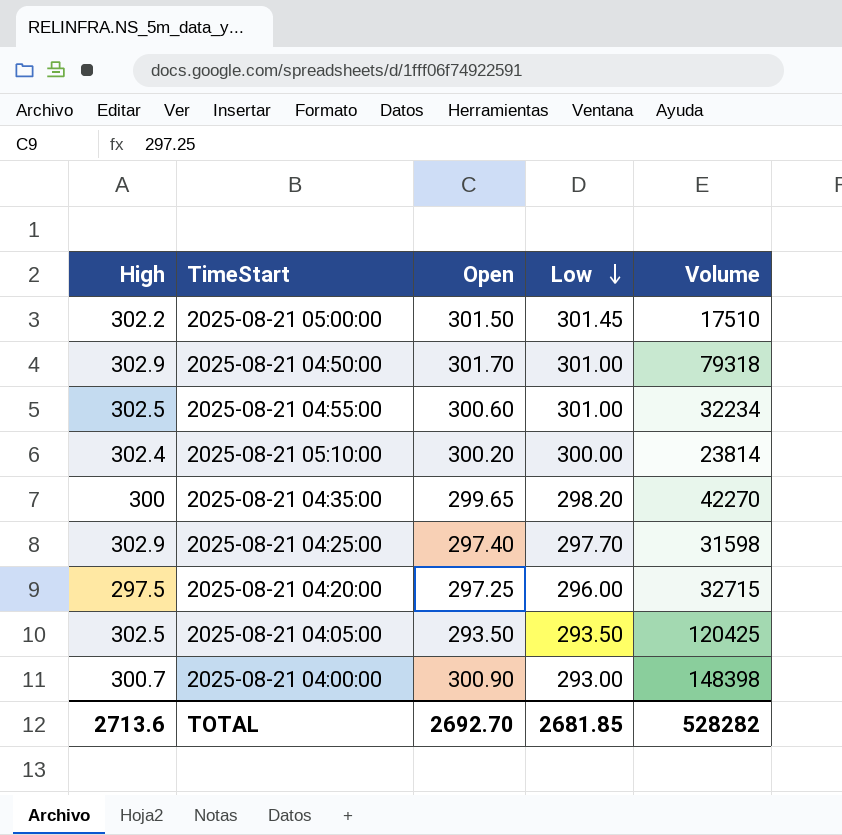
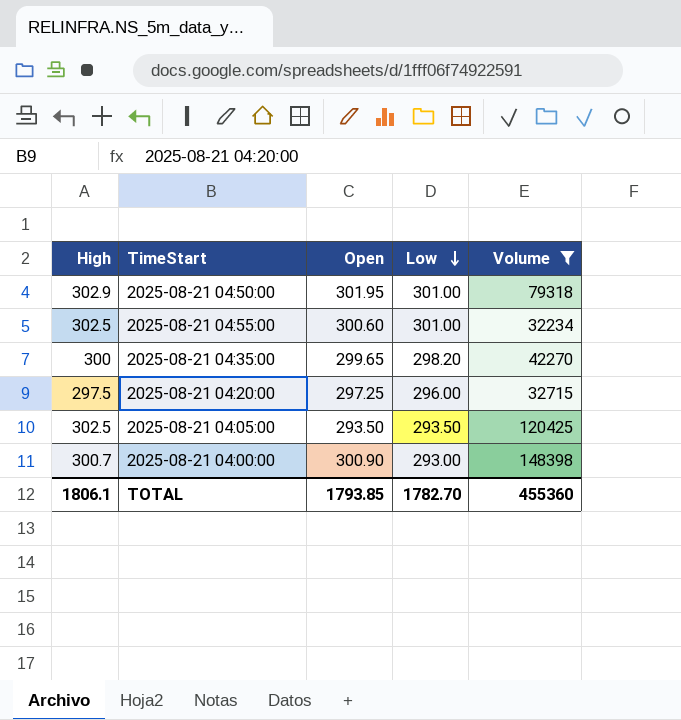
filter: none -> Volume >= 32234
2025-08-21 04:50:00 | Open: 301.70 -> 301.95
TOTAL | High: 2713.6 -> 1806.1
TOTAL | Open: 2692.70 -> 1793.85
TOTAL | Low: 2681.85 -> 1782.70
TOTAL | Volume: 528282 -> 455360

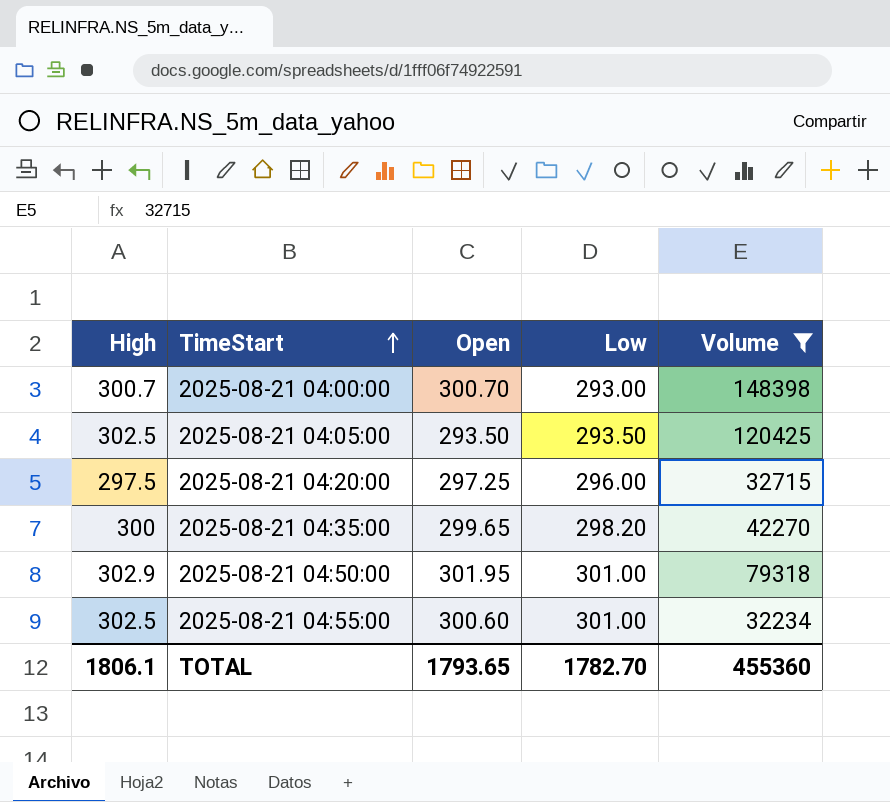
row order: Low descending -> TimeStart ascending
2025-08-21 04:00:00 | Open: 300.90 -> 300.70
TOTAL | Open: 1793.85 -> 1793.65

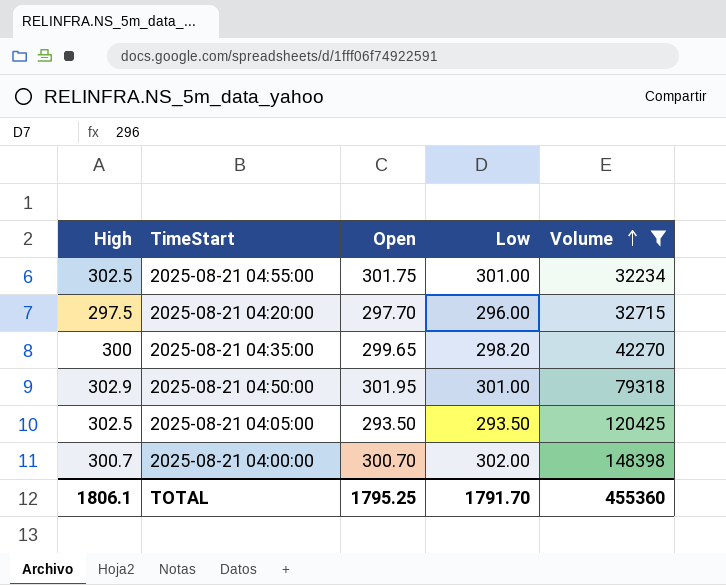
row order: TimeStart ascending -> Volume ascending
2025-08-21 04:55:00 | Open: 300.60 -> 301.75
2025-08-21 04:20:00 | Open: 297.25 -> 297.70
2025-08-21 04:00:00 | Low: 293.00 -> 302.00
TOTAL | Open: 1793.65 -> 1795.25
TOTAL | Low: 1782.70 -> 1791.70

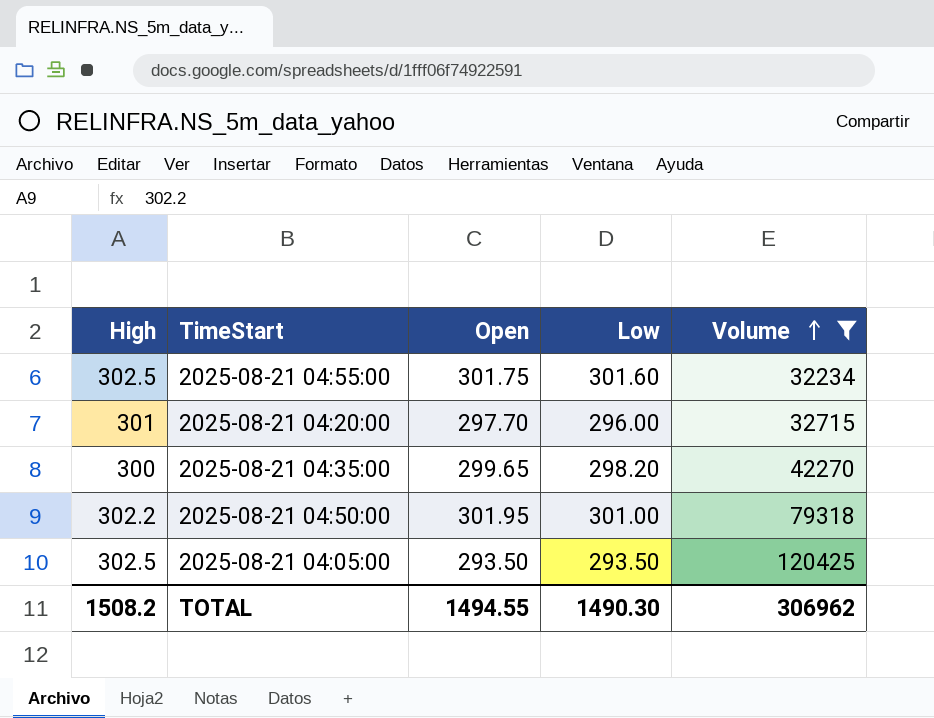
row 2025-08-21 04:00:00: 300.7 | 300.70 | 302.00 | 148398 -> none
2025-08-21 04:55:00 | Low: 301.00 -> 301.60
2025-08-21 04:20:00 | High: 297.5 -> 301
2025-08-21 04:50:00 | High: 302.9 -> 302.2
TOTAL | High: 1806.1 -> 1508.2
TOTAL | Open: 1795.25 -> 1494.55
TOTAL | Low: 1791.70 -> 1490.30
TOTAL | Volume: 455360 -> 306962

